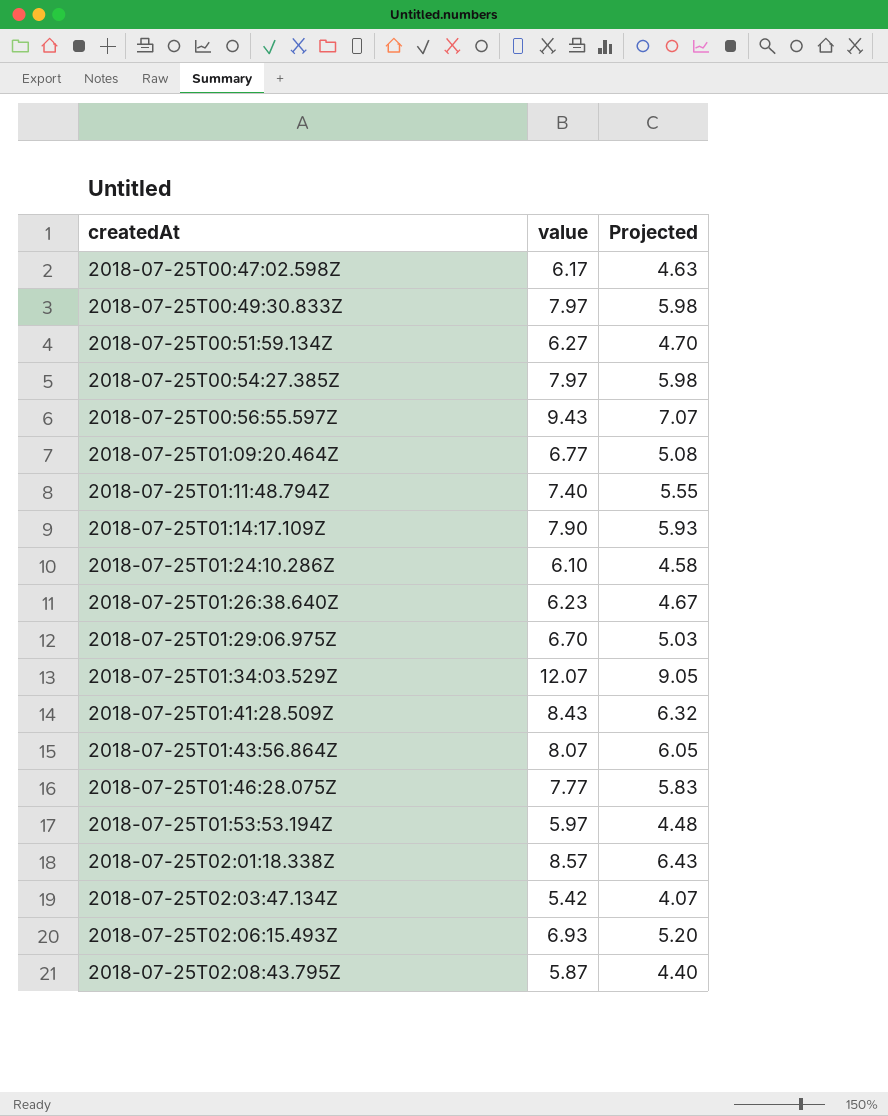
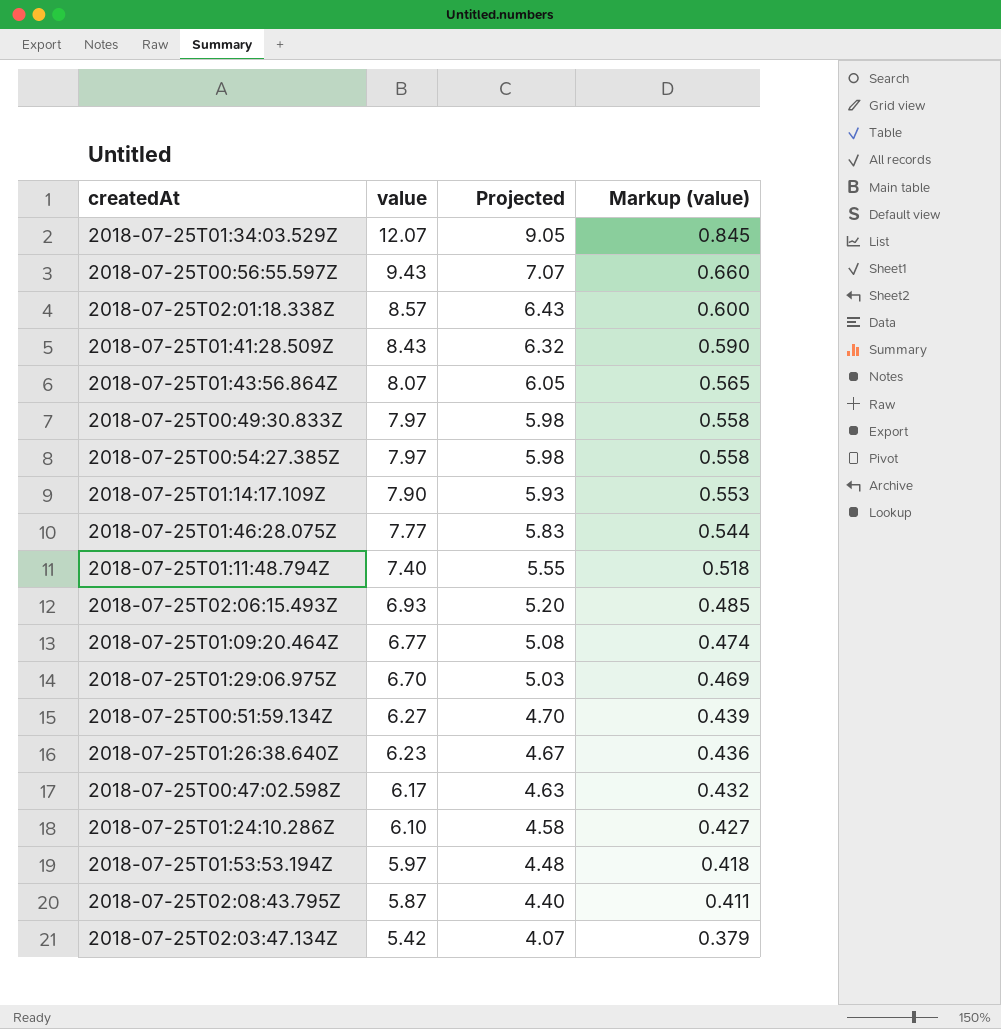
row order: createdAt ascending -> value descending
column Markup (value) | formula: none -> [value] * 0.07

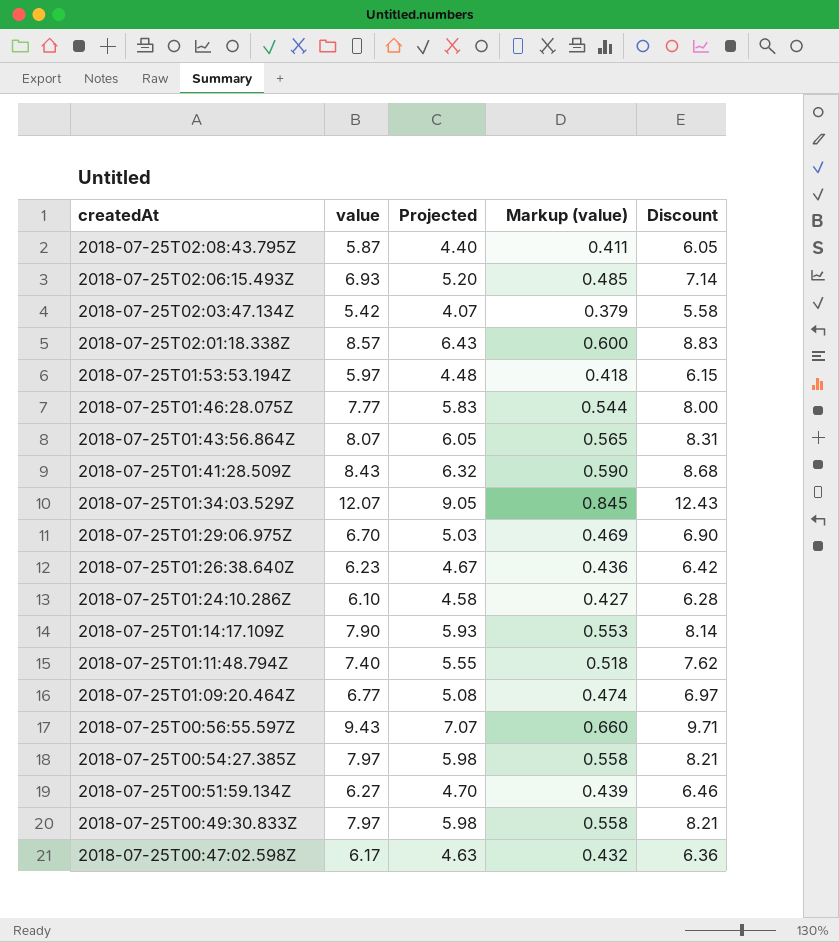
row order: value descending -> createdAt descending
column Discount | formula: none -> [value] * 1.03

